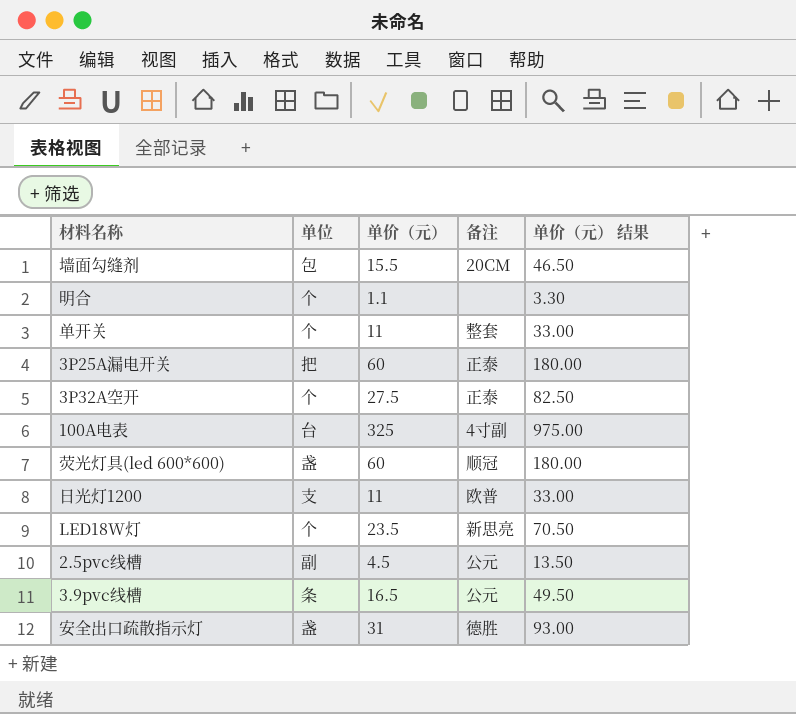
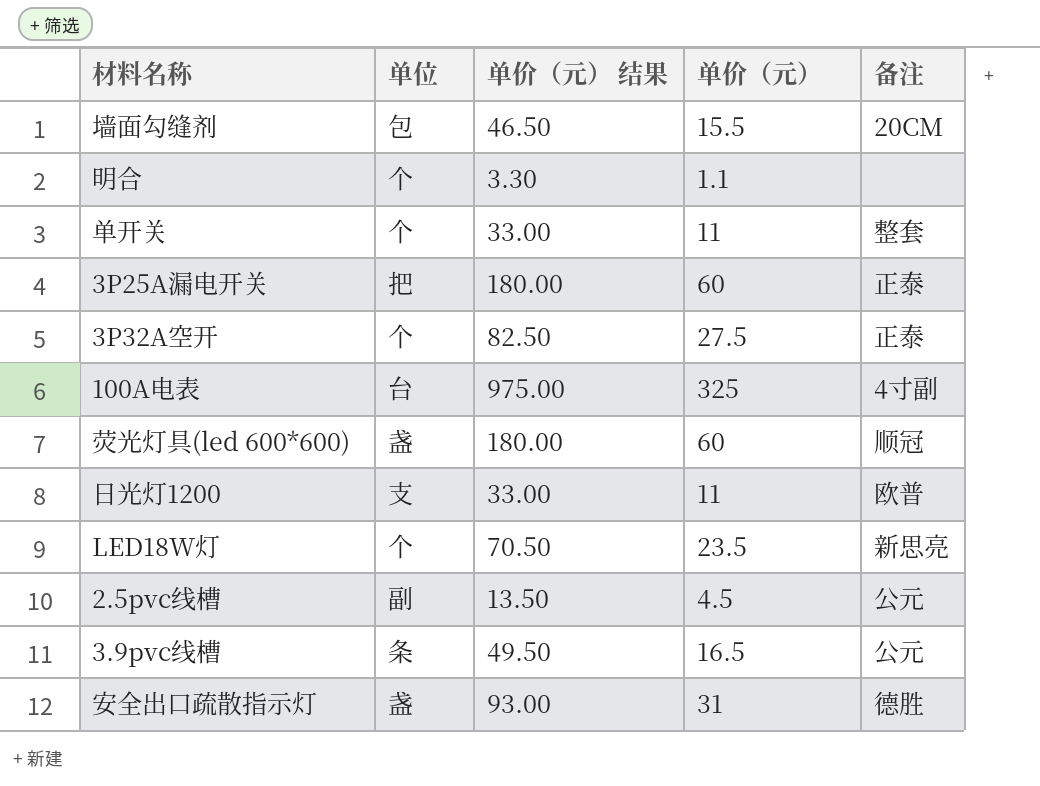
column 单价（元） 结果 | position: 5 -> 3

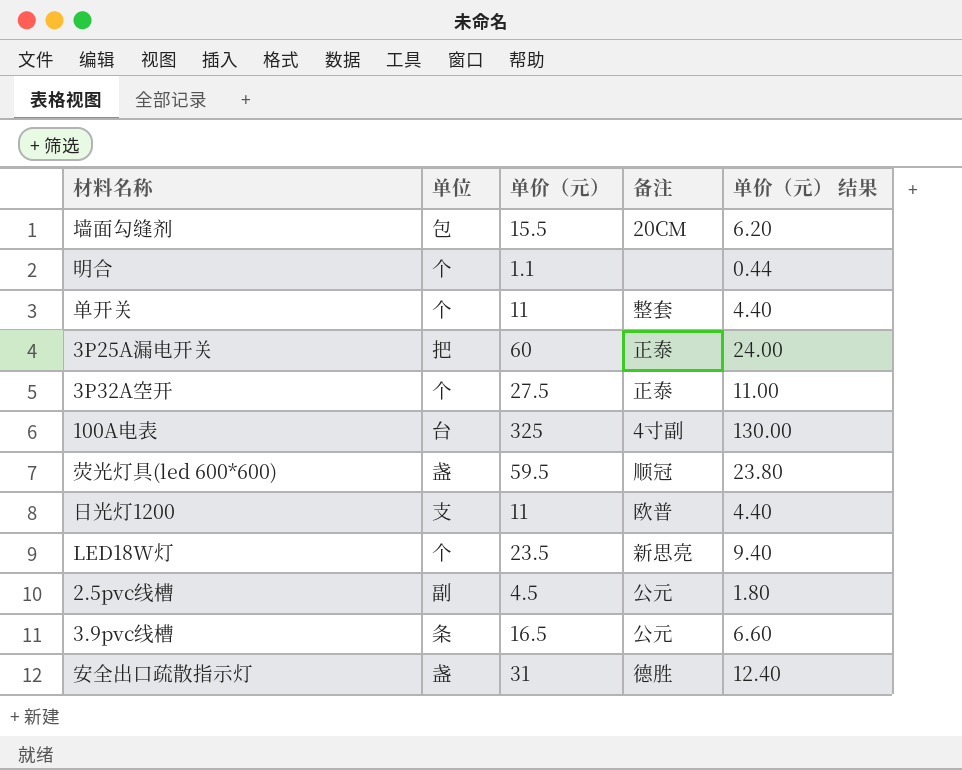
column 单价（元） 结果 | formula: [单价（元）] * 3 -> [单价（元）] * 0.4
column 单价（元） 结果 | position: 3 -> 5
荧光灯具(led 600*600) | 单价（元）: 60 -> 59.5

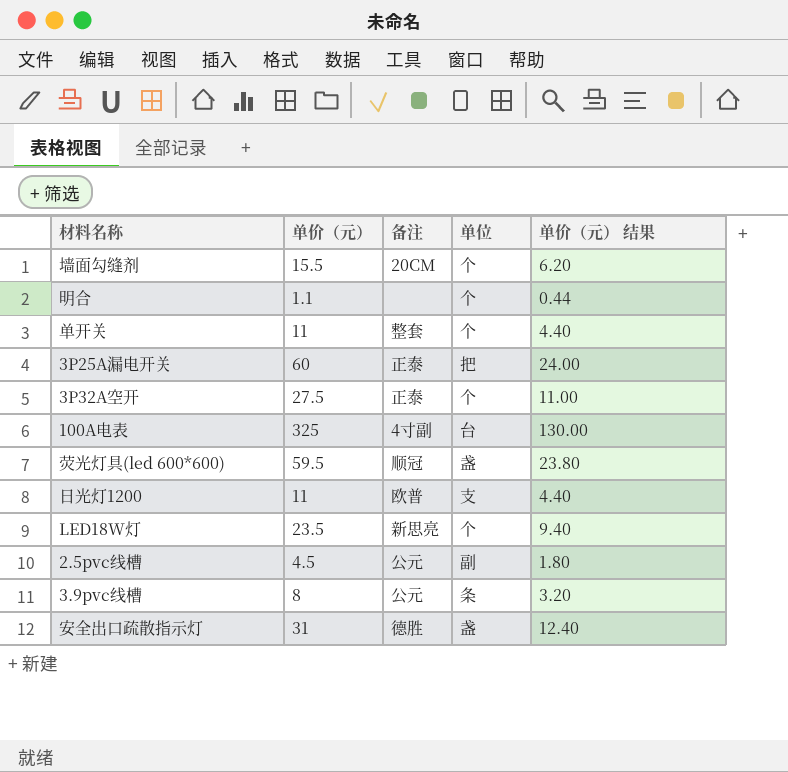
column 单位 | position: 2 -> 4
墙面勾缝剂 | 单位: 包 -> 个
3.9pvc线槽 | 单价（元）: 16.5 -> 8
3.9pvc线槽 | 单价（元） 结果: 6.60 -> 3.20

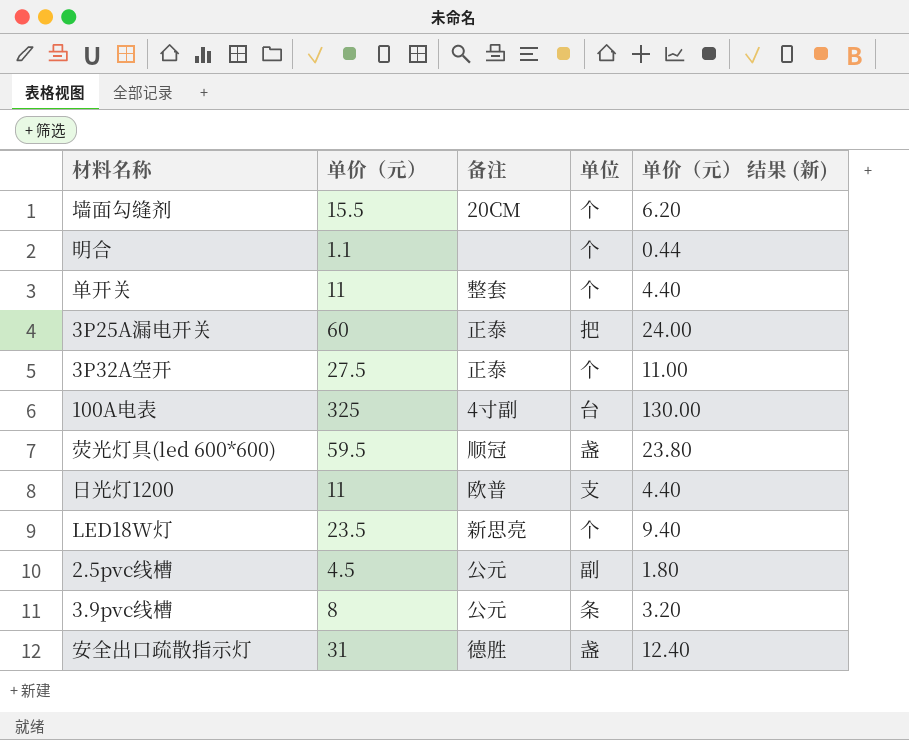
column name: 单价（元） 结果 -> 单价（元） 结果 (新)

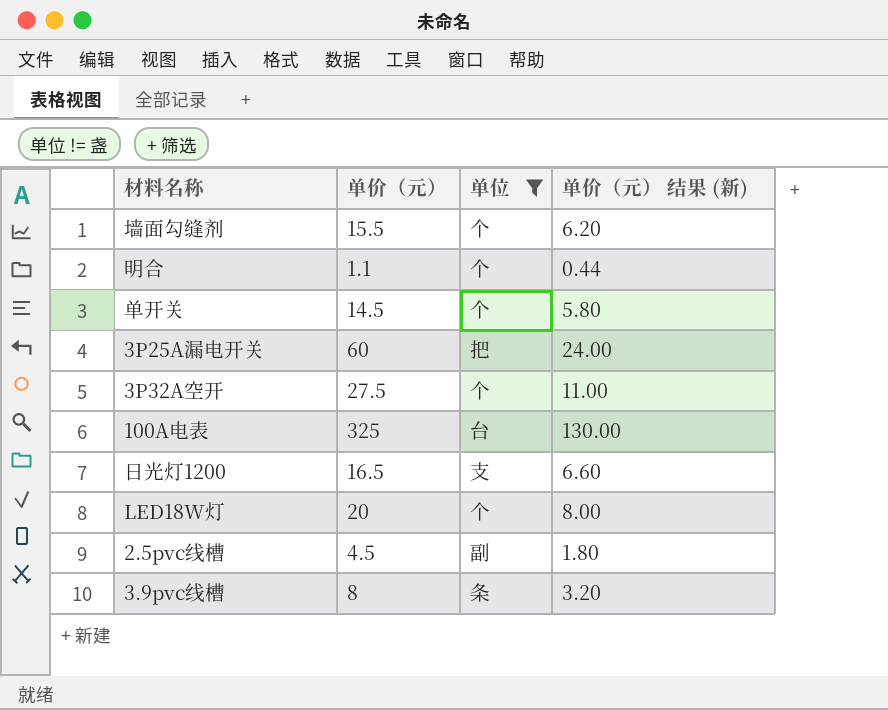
filter: none -> 单位 != 盏
column 备注 | position: 3 -> none
单开关 | 单价（元）: 11 -> 14.5
单开关 | 单价（元） 结果 (新): 4.40 -> 5.80
日光灯1200 | 单价（元）: 11 -> 16.5
日光灯1200 | 单价（元） 结果 (新): 4.40 -> 6.60
LED18W灯 | 单价（元）: 23.5 -> 20
LED18W灯 | 单价（元） 结果 (新): 9.40 -> 8.00

